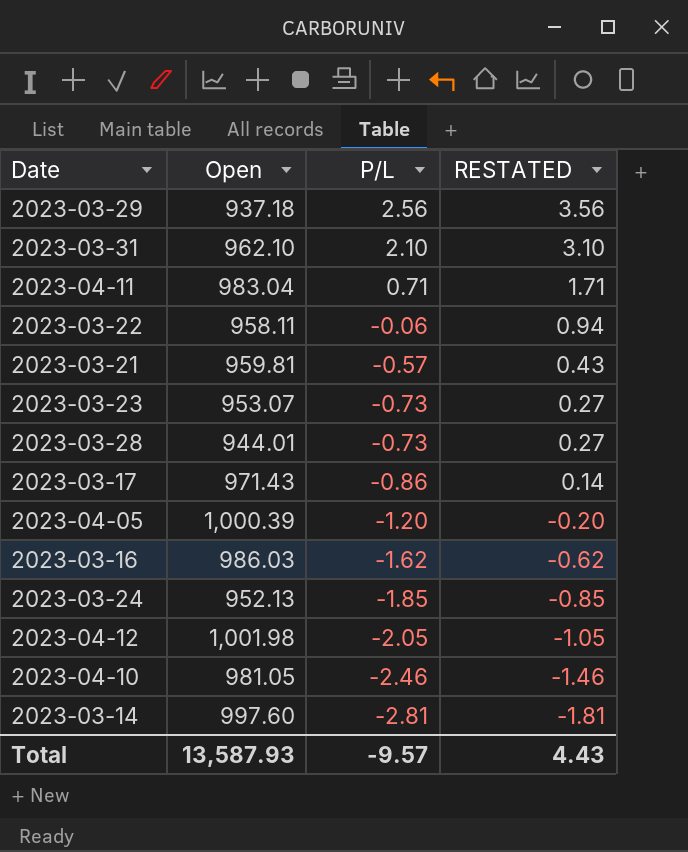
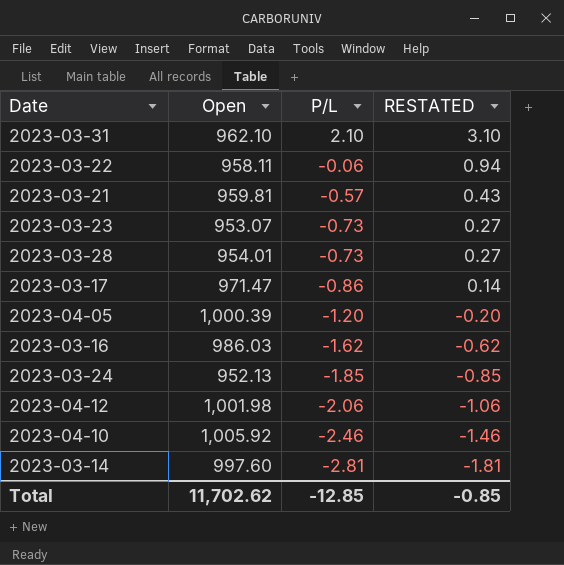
row 2023-03-29: 937.18 | 2.56 | 3.56 -> none
row 2023-04-11: 983.04 | 0.71 | 1.71 -> none
2023-03-28 | Open: 944.01 -> 954.01
2023-03-17 | Open: 971.43 -> 971.47
2023-04-12 | P/L: -2.05 -> -2.06
2023-04-12 | RESTATED: -1.05 -> -1.06
2023-04-10 | Open: 981.05 -> 1,005.92
Total | Open: 13,587.93 -> 11,702.62
Total | P/L: -9.57 -> -12.85
Total | RESTATED: 4.43 -> -0.85

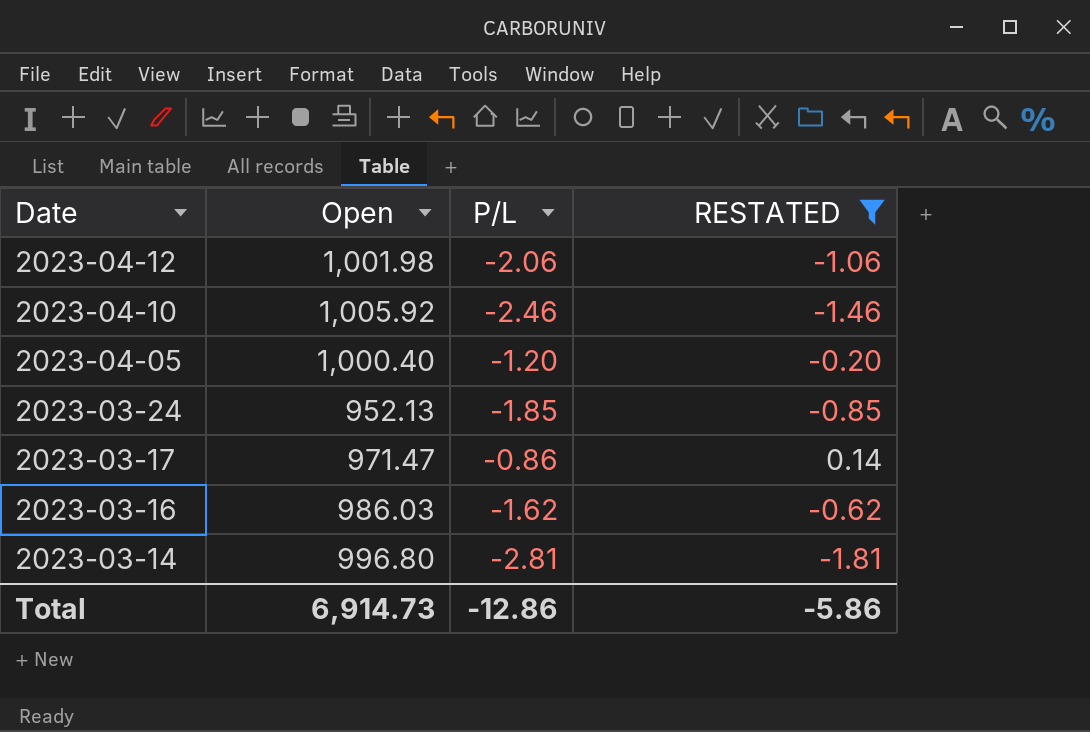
filter: none -> RESTATED <= 0.14
row order: P/L descending -> Date descending
2023-04-05 | Open: 1,000.39 -> 1,000.40
2023-03-14 | Open: 997.60 -> 996.80
Total | Open: 11,702.62 -> 6,914.73
Total | P/L: -12.85 -> -12.86
Total | RESTATED: -0.85 -> -5.86

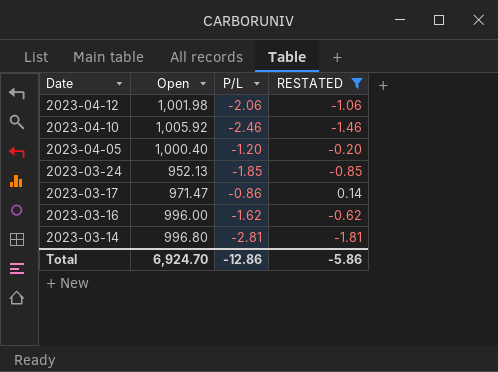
2023-03-16 | Open: 986.03 -> 996.00
Total | Open: 6,914.73 -> 6,924.70

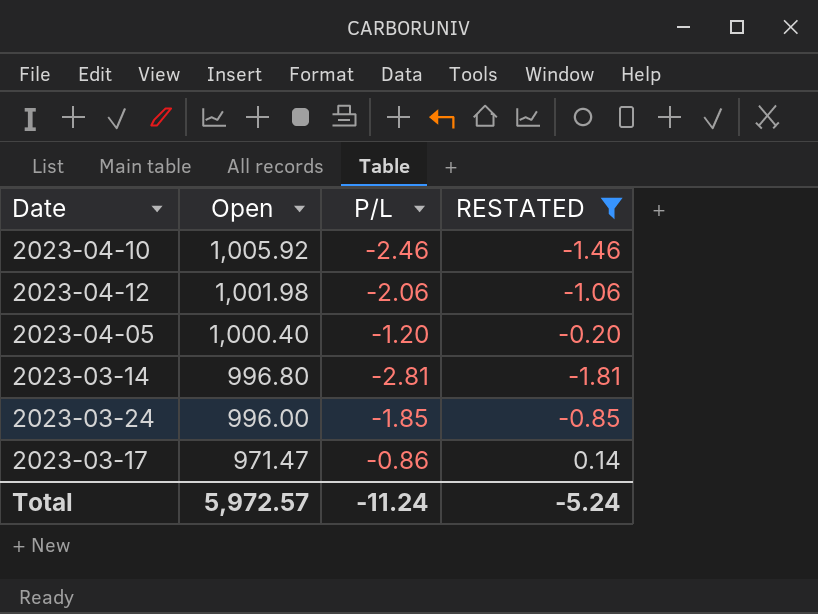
row order: Date descending -> Open descending
row 2023-03-16: 996.00 | -1.62 | -0.62 -> none
2023-03-24 | Open: 952.13 -> 996.00
Total | Open: 6,924.70 -> 5,972.57
Total | P/L: -12.86 -> -11.24
Total | RESTATED: -5.86 -> -5.24

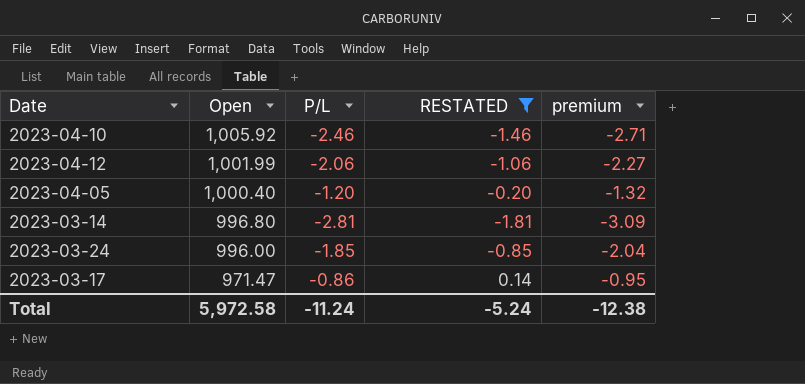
column premium | formula: none -> [P/L] * 1.1
2023-04-12 | Open: 1,001.98 -> 1,001.99
Total | Open: 5,972.57 -> 5,972.58

